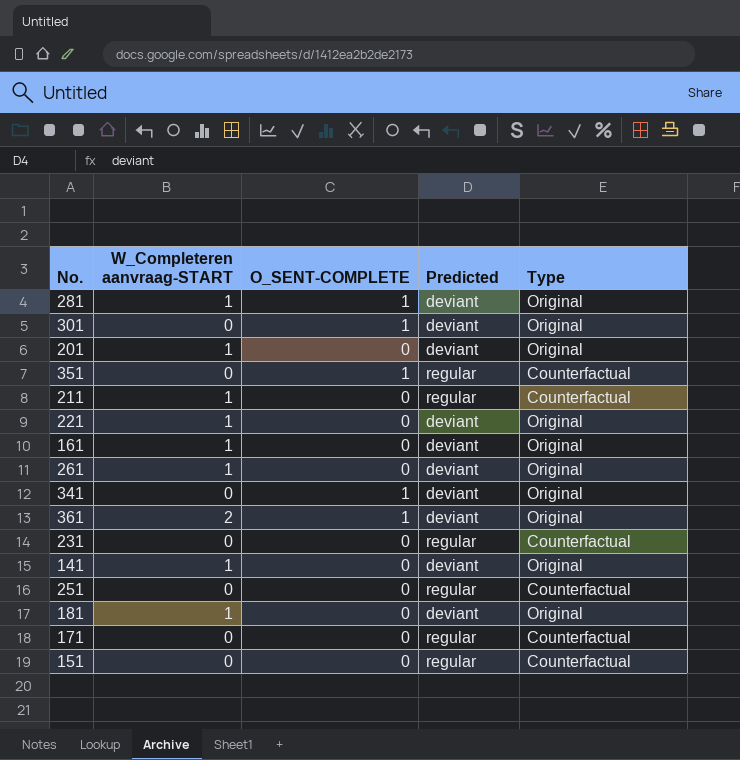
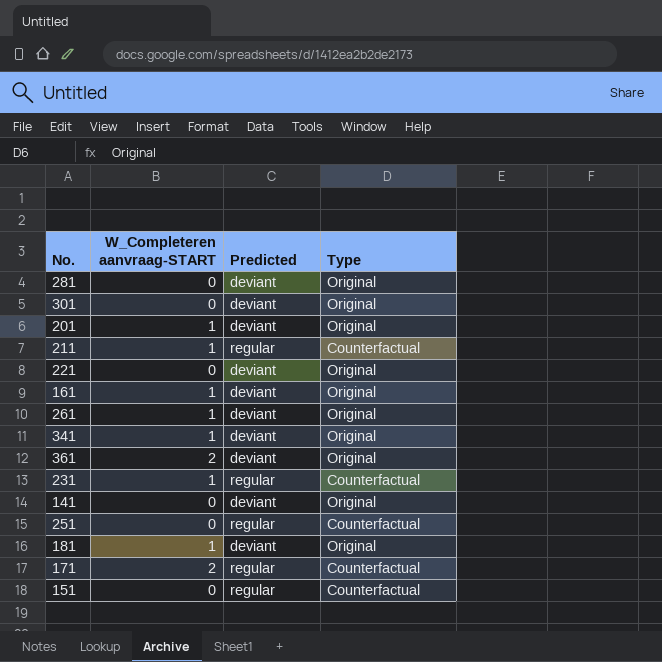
column O_SENT-COMPLETE | position: 3 -> none
row 351: 0 | 1 | regular | Counterfactual -> none
281 | W_Completeren aanvraag-START: 1 -> 0
221 | W_Completeren aanvraag-START: 1 -> 0
341 | W_Completeren aanvraag-START: 0 -> 1
231 | W_Completeren aanvraag-START: 0 -> 1
141 | W_Completeren aanvraag-START: 1 -> 0
171 | W_Completeren aanvraag-START: 0 -> 2

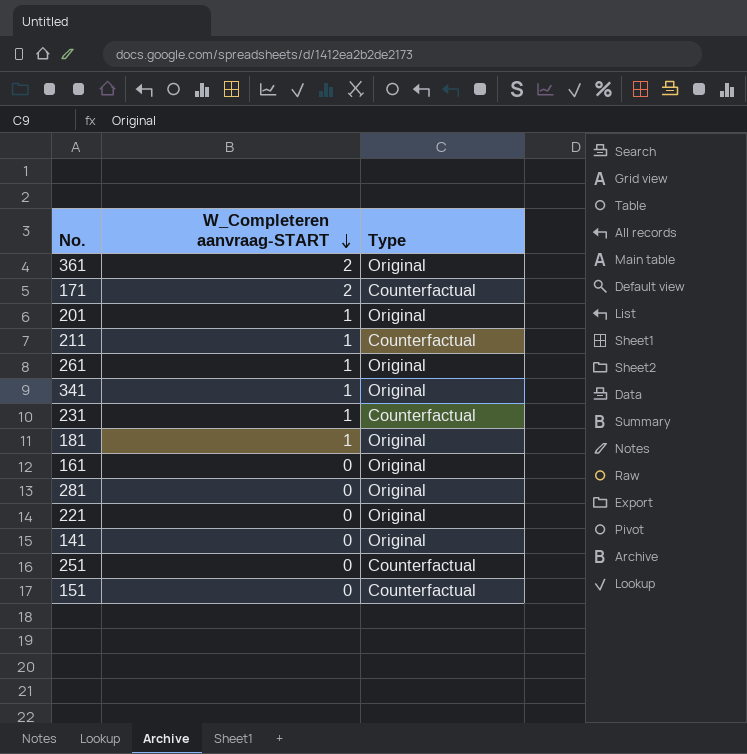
row order: none -> W_Completeren aanvraag-START descending
column Predicted | position: 3 -> none
row 301: 0 | deviant | Original -> none
161 | W_Completeren aanvraag-START: 1 -> 0

